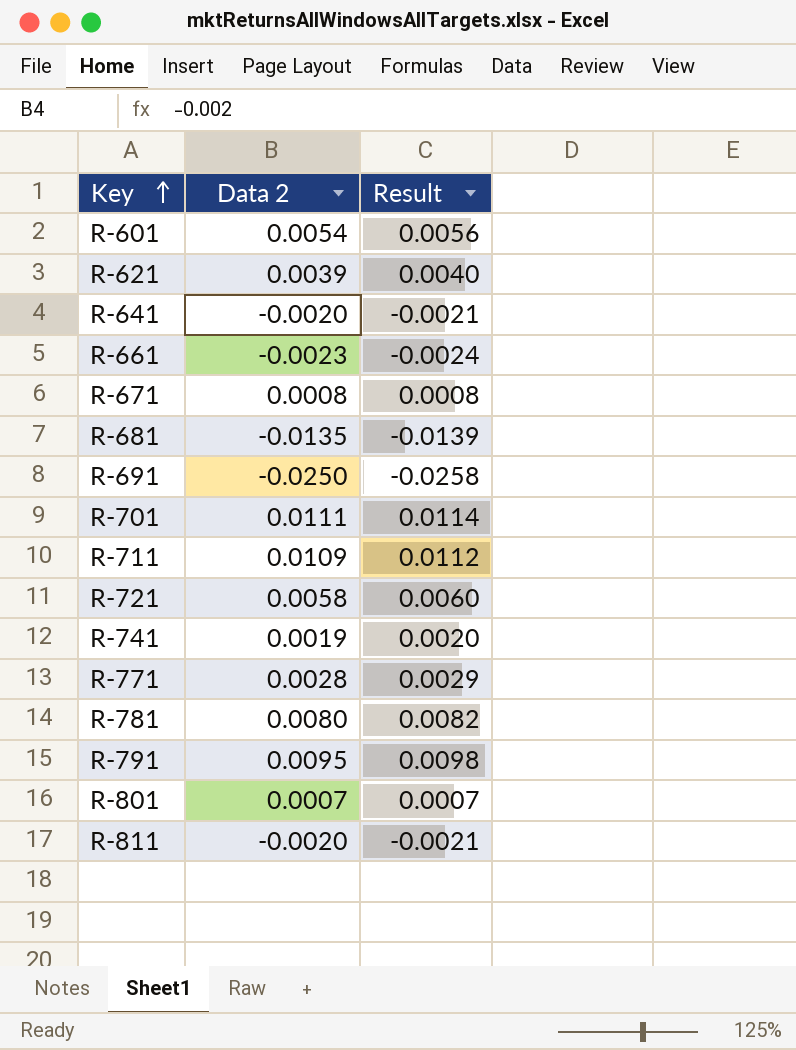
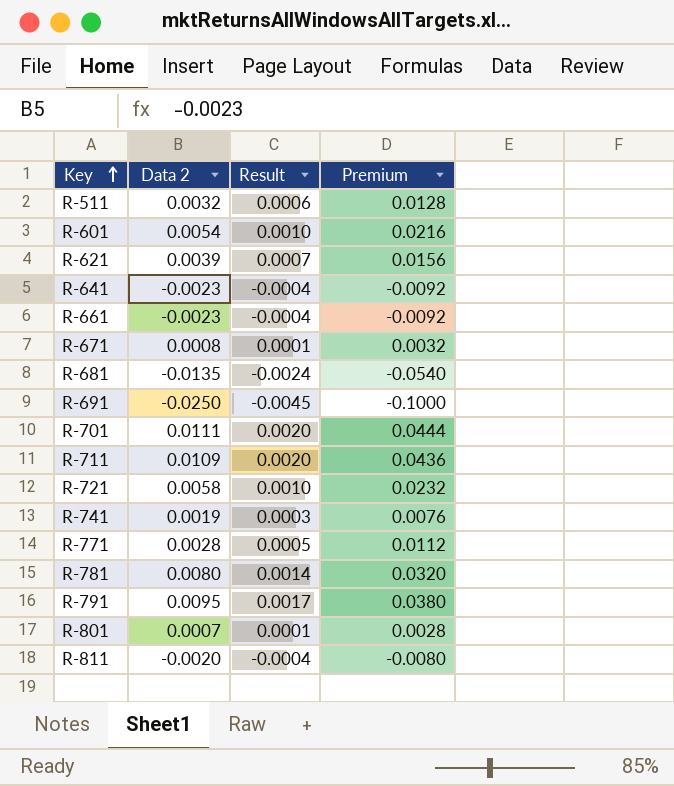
column Result | formula: [Data 2] * 1.03 -> [Data 2] * 0.18
column Premium | formula: none -> [Data 2] * 4
row R-511: none -> 0.0032 | 0.0006 | 0.0128
R-641 | Data 2: -0.0020 -> -0.0023

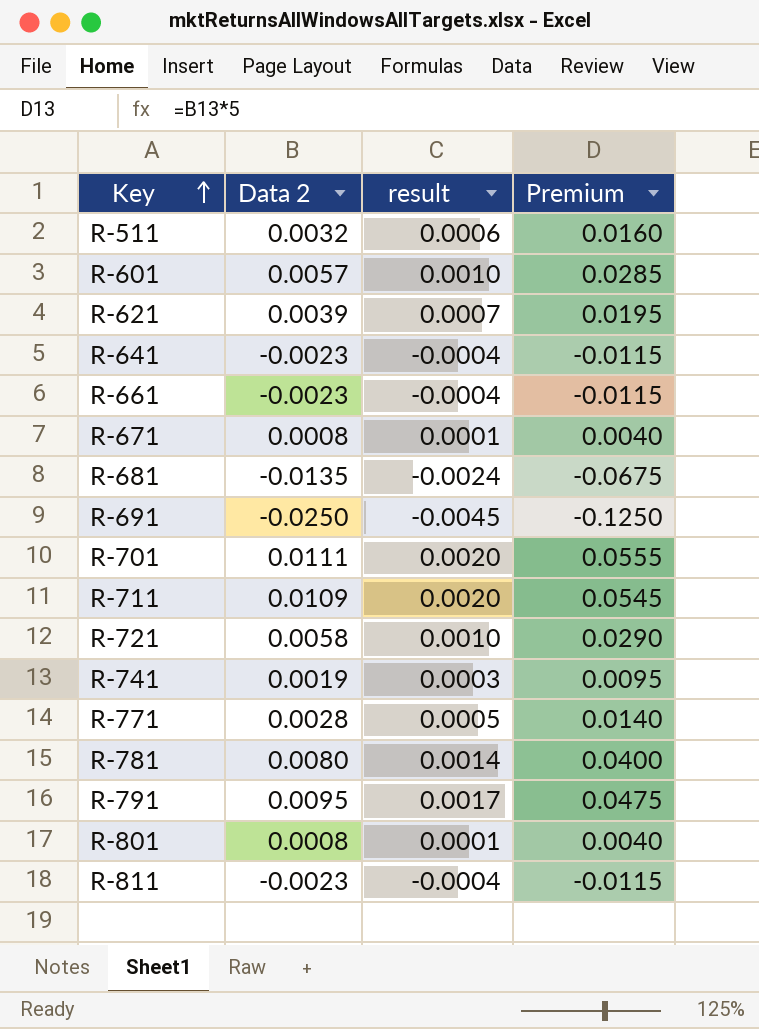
column name: Result -> result
column Premium | formula: [Data 2] * 4 -> [Data 2] * 5
R-601 | Data 2: 0.0054 -> 0.0057
R-801 | Data 2: 0.0007 -> 0.0008
R-811 | Data 2: -0.0020 -> -0.0023

